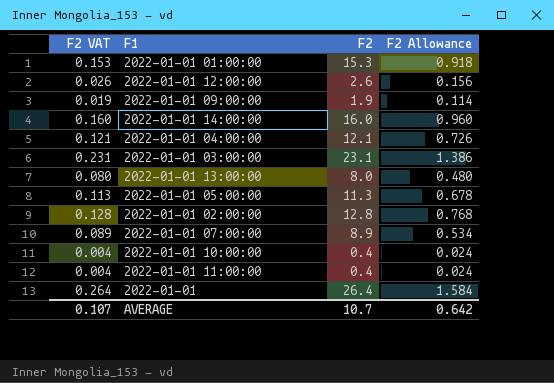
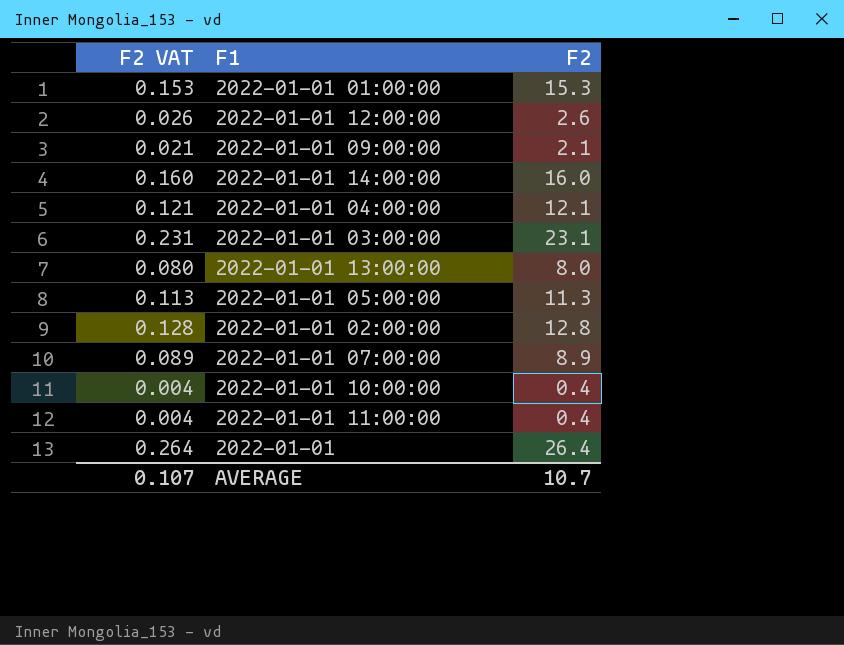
column F2 Allowance | formula: [F2] * 0.06 -> none
2022-01-01 09:00:00 | F2 VAT: 0.019 -> 0.021
2022-01-01 09:00:00 | F2: 1.9 -> 2.1

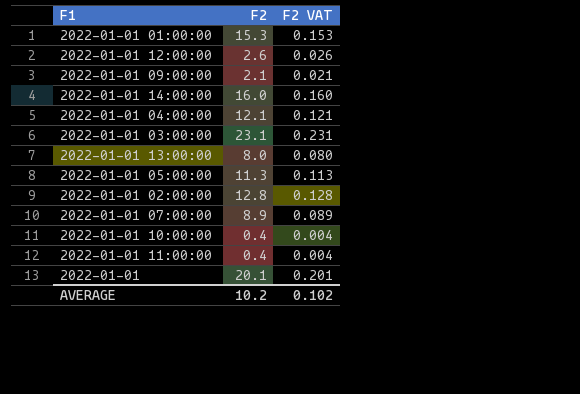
column F2 VAT | position: 1 -> 3
2022-01-01 | F2: 26.4 -> 20.1
2022-01-01 | F2 VAT: 0.264 -> 0.201
AVERAGE | F2: 10.7 -> 10.2
AVERAGE | F2 VAT: 0.107 -> 0.102

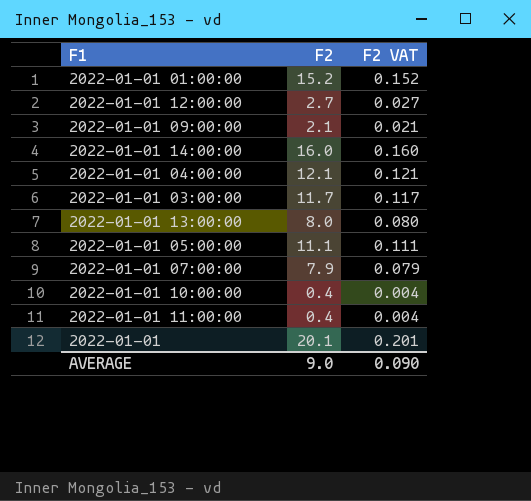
row 2022-01-01 02:00:00: 12.8 | 0.128 -> none
2022-01-01 01:00:00 | F2: 15.3 -> 15.2
2022-01-01 01:00:00 | F2 VAT: 0.153 -> 0.152
2022-01-01 12:00:00 | F2: 2.6 -> 2.7
2022-01-01 12:00:00 | F2 VAT: 0.026 -> 0.027
2022-01-01 03:00:00 | F2: 23.1 -> 11.7
2022-01-01 03:00:00 | F2 VAT: 0.231 -> 0.117
2022-01-01 05:00:00 | F2: 11.3 -> 11.1
2022-01-01 05:00:00 | F2 VAT: 0.113 -> 0.111
2022-01-01 07:00:00 | F2: 8.9 -> 7.9
2022-01-01 07:00:00 | F2 VAT: 0.089 -> 0.079
AVERAGE | F2: 10.2 -> 9.0
AVERAGE | F2 VAT: 0.102 -> 0.090

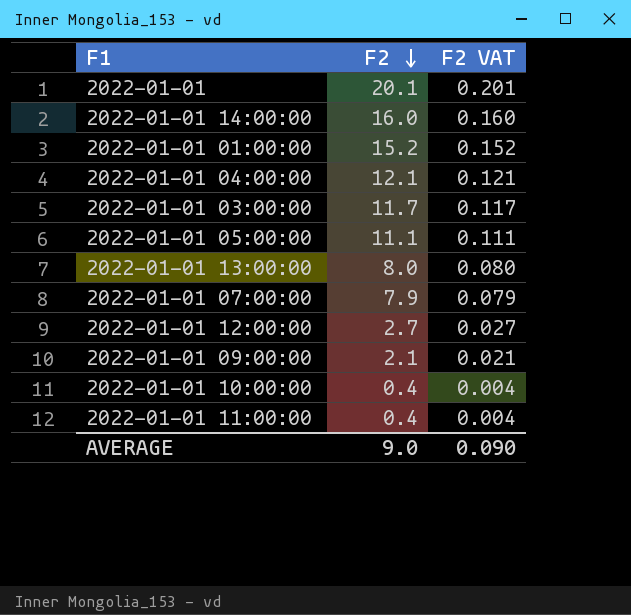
row order: none -> F2 descending

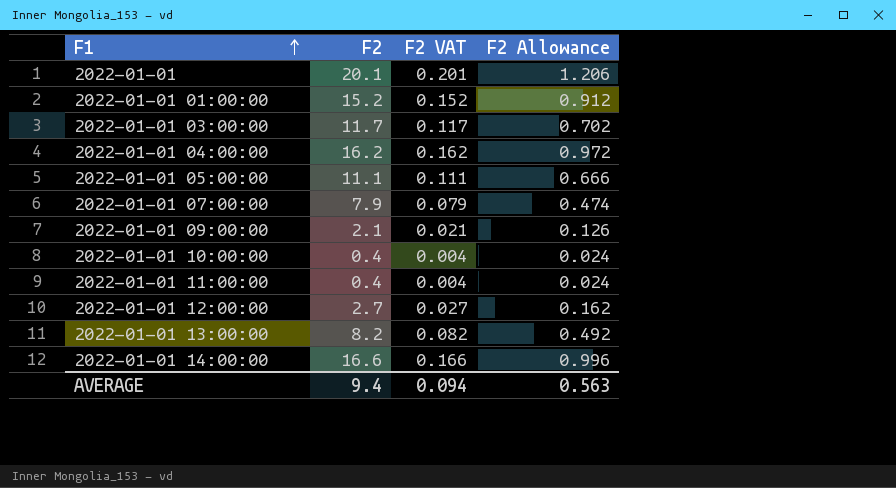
row order: F2 descending -> F1 ascending
column F2 Allowance | formula: none -> [F2] * 0.06
2022-01-01 04:00:00 | F2: 12.1 -> 16.2
2022-01-01 04:00:00 | F2 VAT: 0.121 -> 0.162
2022-01-01 13:00:00 | F2: 8.0 -> 8.2
2022-01-01 13:00:00 | F2 VAT: 0.080 -> 0.082
2022-01-01 14:00:00 | F2: 16.0 -> 16.6
2022-01-01 14:00:00 | F2 VAT: 0.160 -> 0.166
AVERAGE | F2: 9.0 -> 9.4
AVERAGE | F2 VAT: 0.090 -> 0.094

